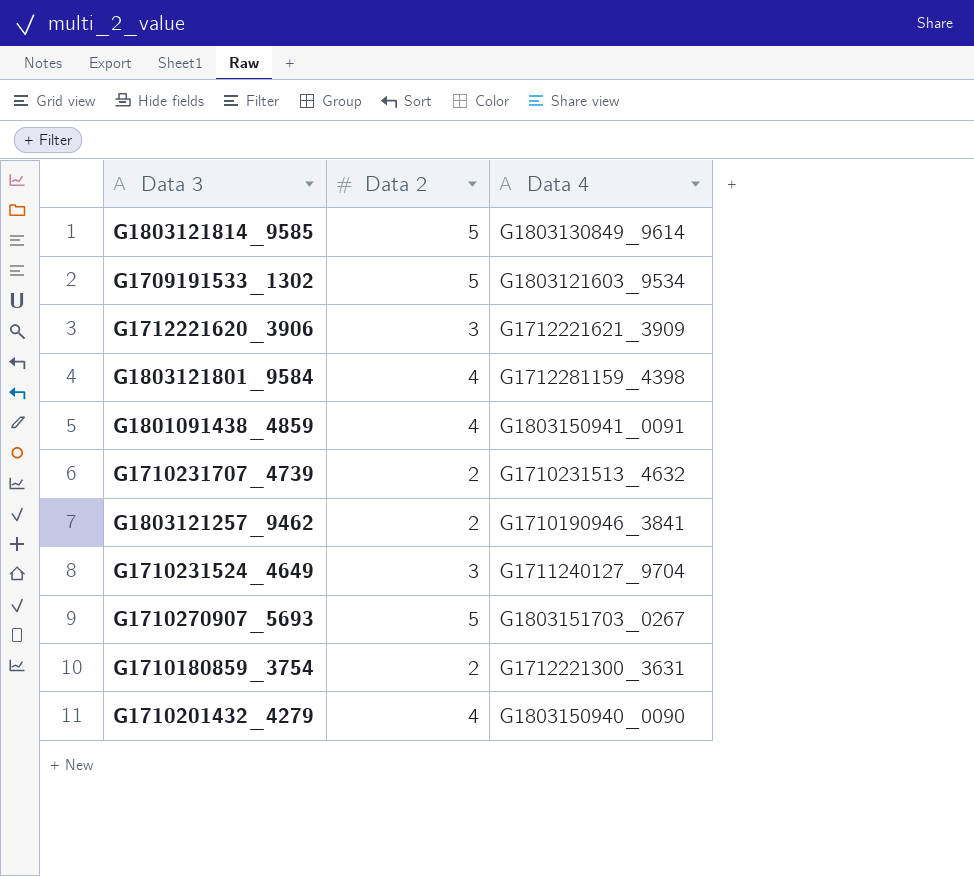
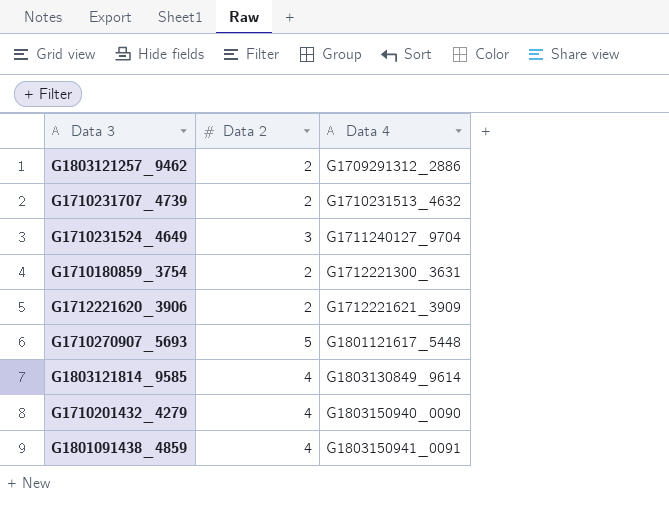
row order: none -> Data 4 ascending
row G1709191533_1302: 5 | G1803121603_9534 -> none
row G1803121801_9584: 4 | G1712281159_4398 -> none
G1803121257_9462 | Data 4: G1710190946_3841 -> G1709291312_2886
G1712221620_3906 | Data 2: 3 -> 2
G1710270907_5693 | Data 4: G1803151703_0267 -> G1801121617_5448
G1803121814_9585 | Data 2: 5 -> 4

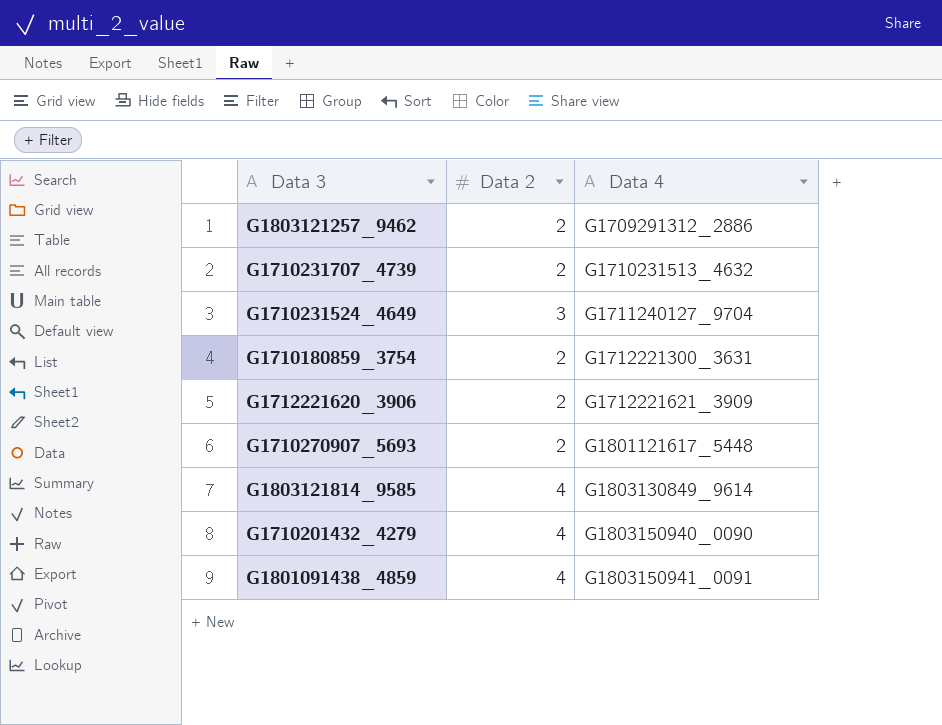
G1710270907_5693 | Data 2: 5 -> 2

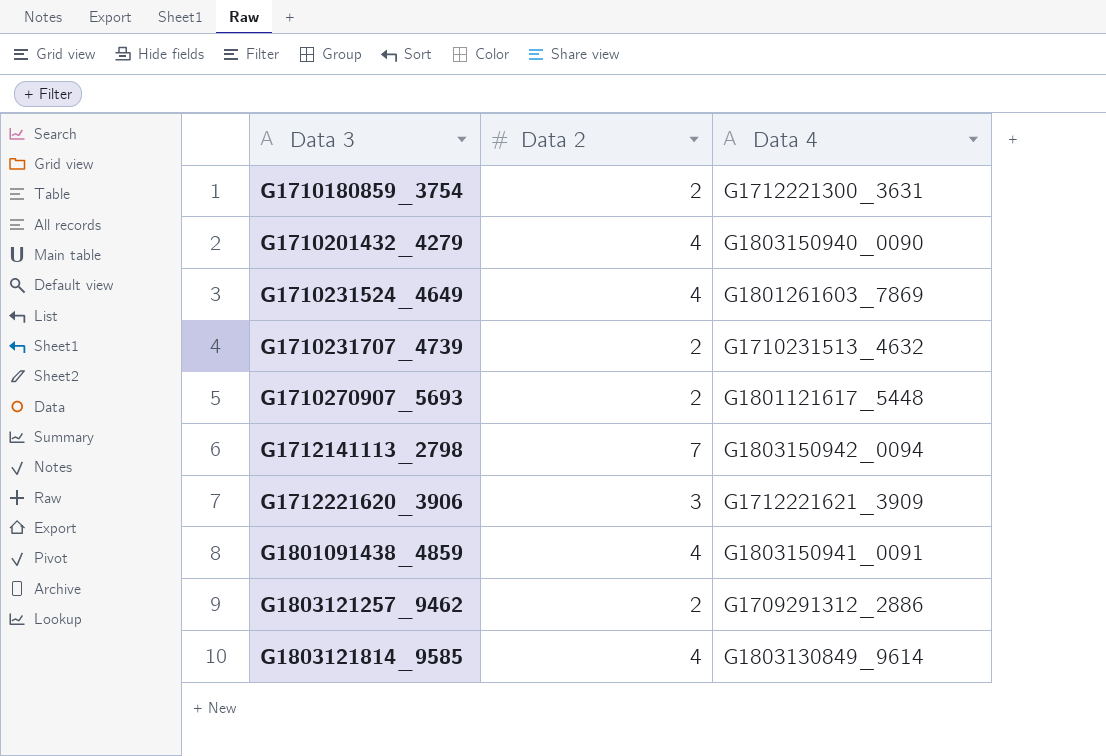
row order: Data 4 ascending -> Data 3 ascending
G1710231524_4649 | Data 2: 3 -> 4
G1710231524_4649 | Data 4: G1711240127_9704 -> G1801261603_7869
row G1712141113_2798: none -> 7 | G1803150942_0094
G1712221620_3906 | Data 2: 2 -> 3

